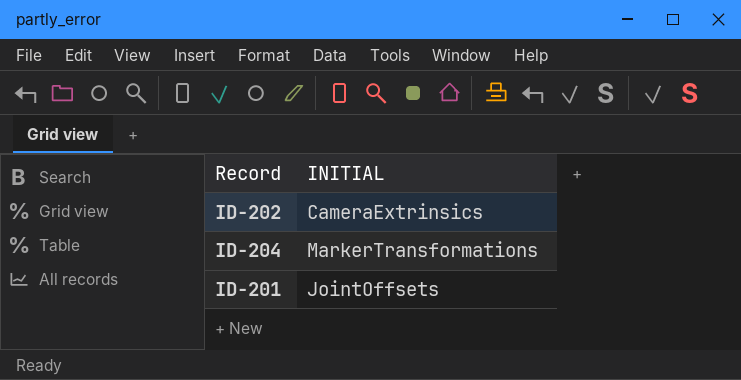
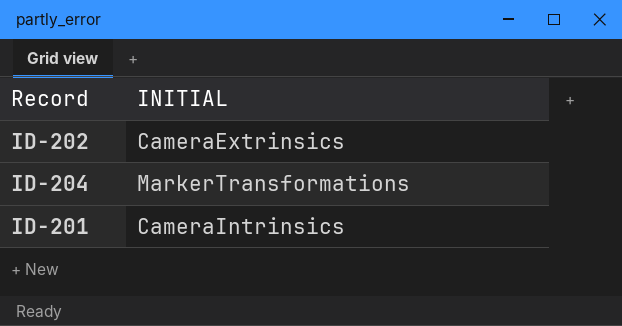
ID-201 | INITIAL: JointOffsets -> CameraIntrinsics

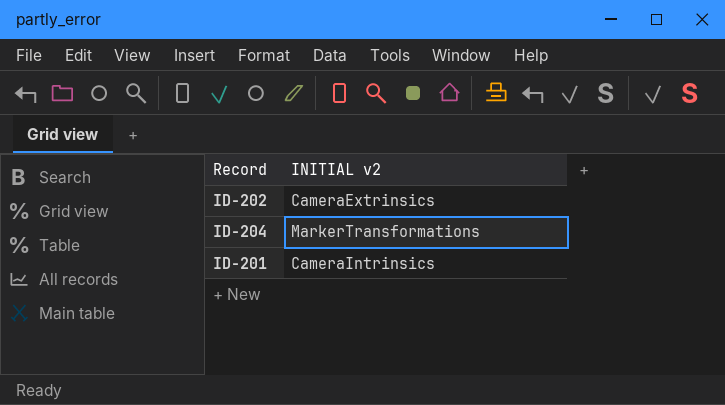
column name: INITIAL -> INITIAL v2

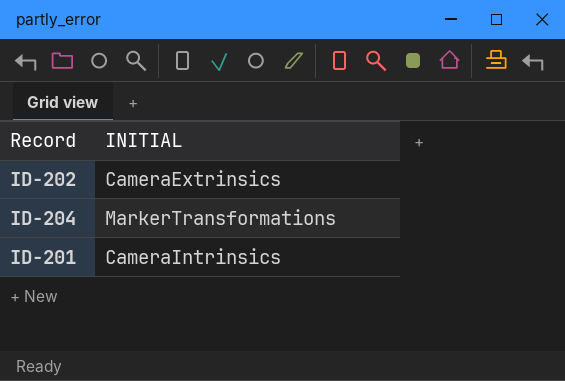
column name: INITIAL v2 -> INITIAL

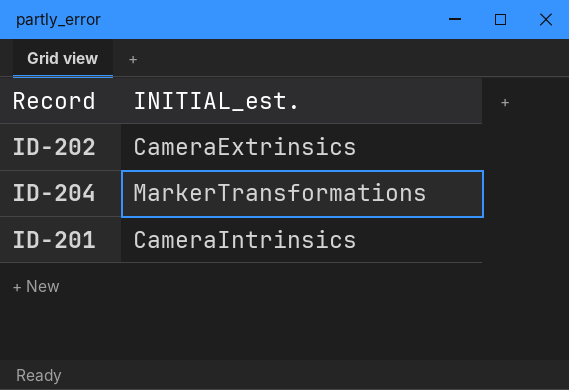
column name: INITIAL -> INITIAL_est.

